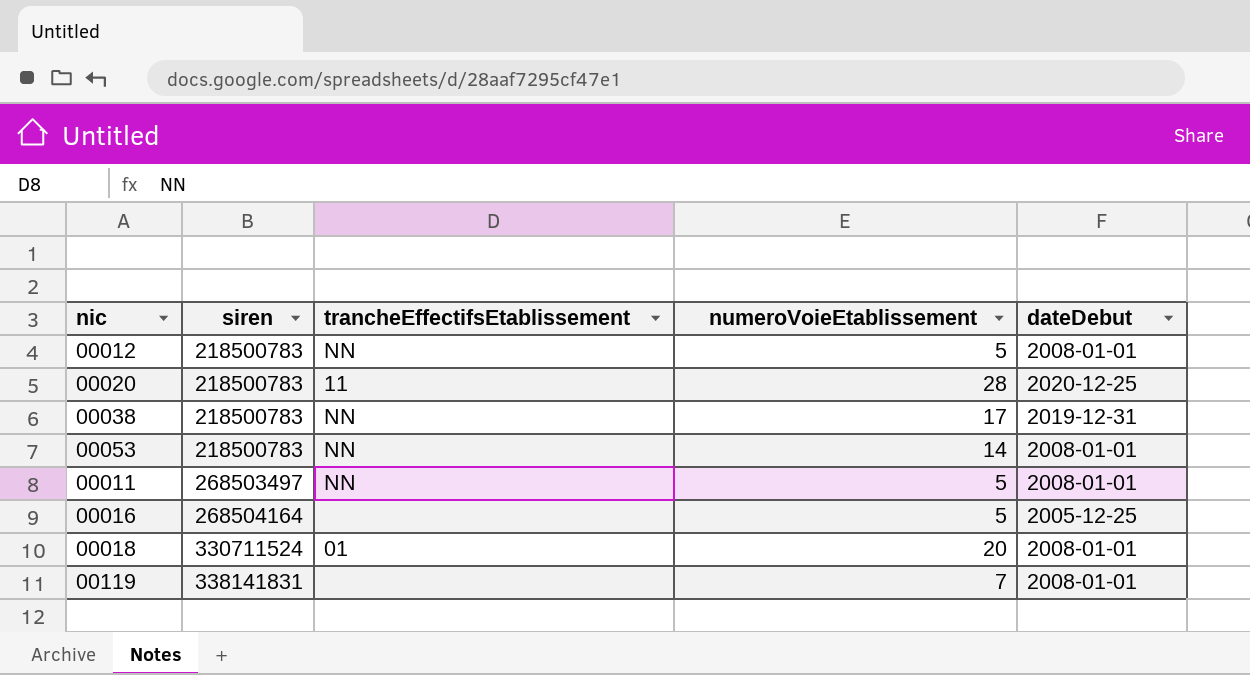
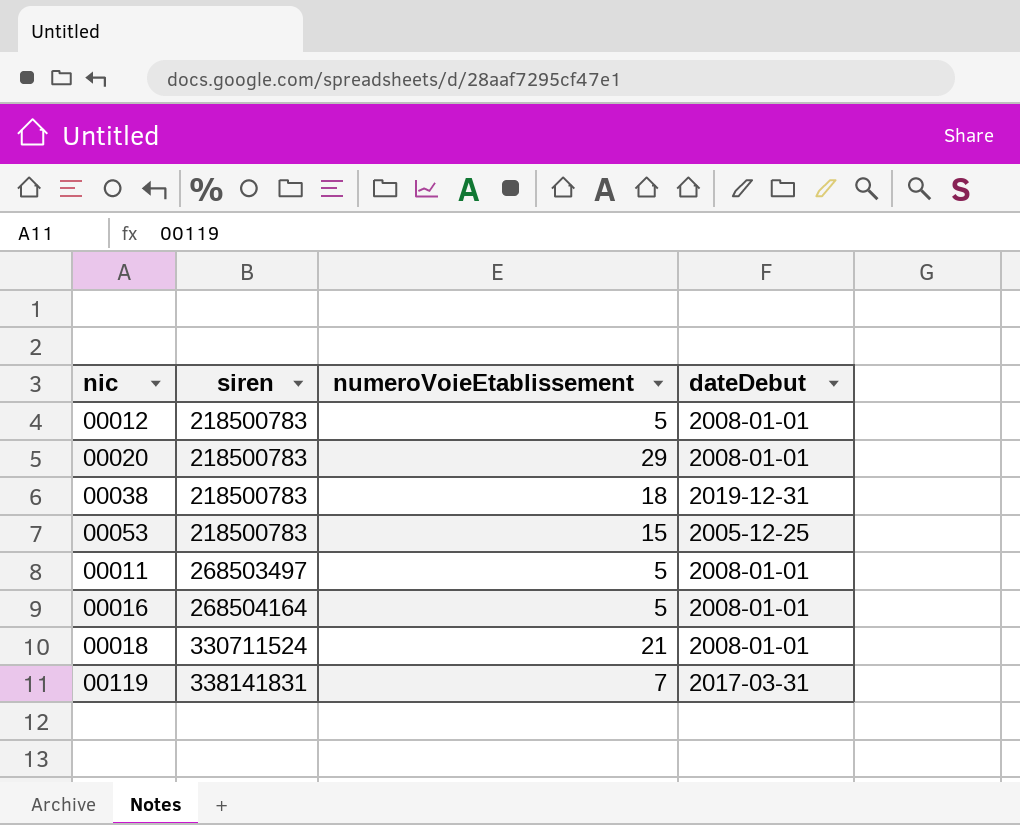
column trancheEffectifsEtablissement | position: 3 -> none
00020 | numeroVoieEtablissement: 28 -> 29
00020 | dateDebut: 2020-12-25 -> 2008-01-01
00038 | numeroVoieEtablissement: 17 -> 18
00053 | numeroVoieEtablissement: 14 -> 15
00053 | dateDebut: 2008-01-01 -> 2005-12-25
00016 | dateDebut: 2005-12-25 -> 2008-01-01
00018 | numeroVoieEtablissement: 20 -> 21
00119 | dateDebut: 2008-01-01 -> 2017-03-31

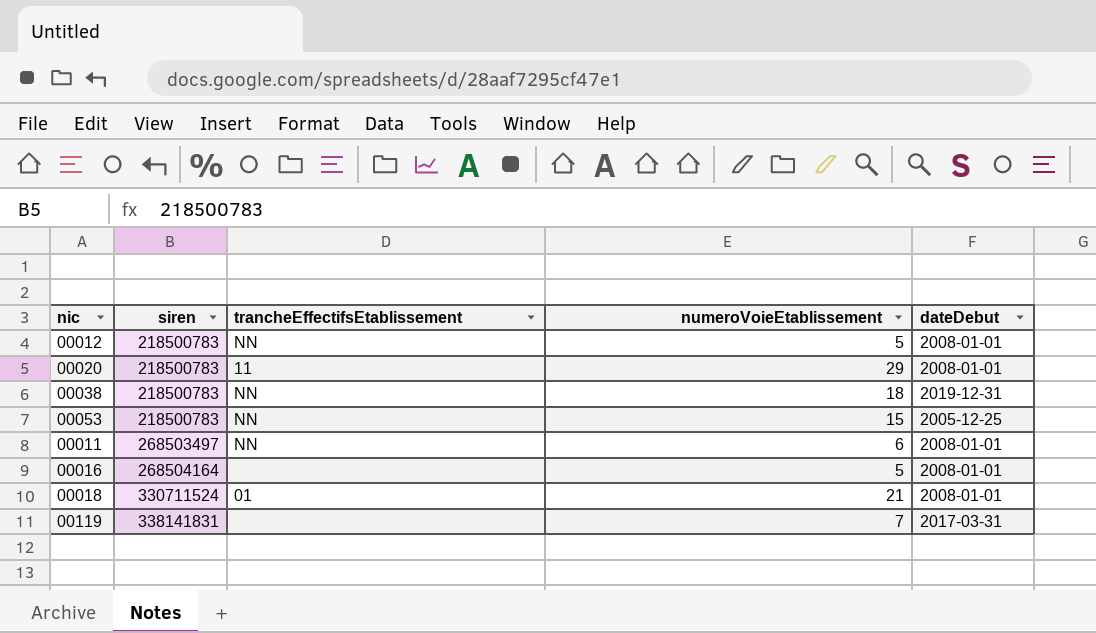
column trancheEffectifsEtablissement | position: none -> 3
00011 | numeroVoieEtablissement: 5 -> 6

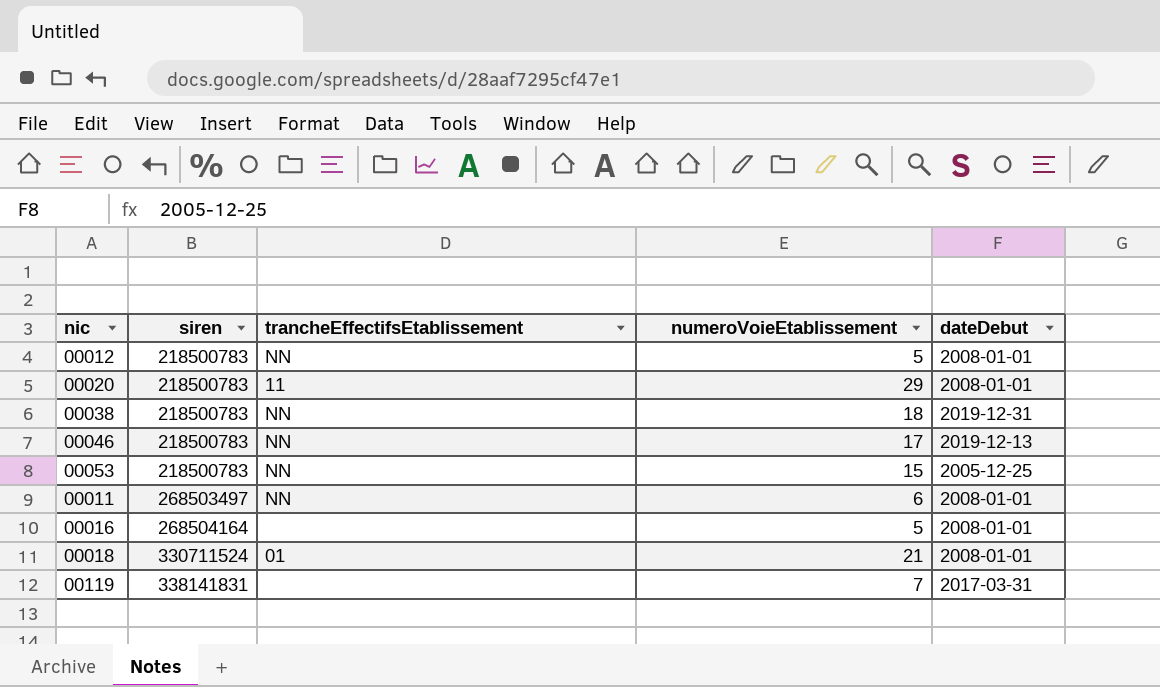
row 00046: none -> 218500783 | NN | 17 | 2019-12-13

